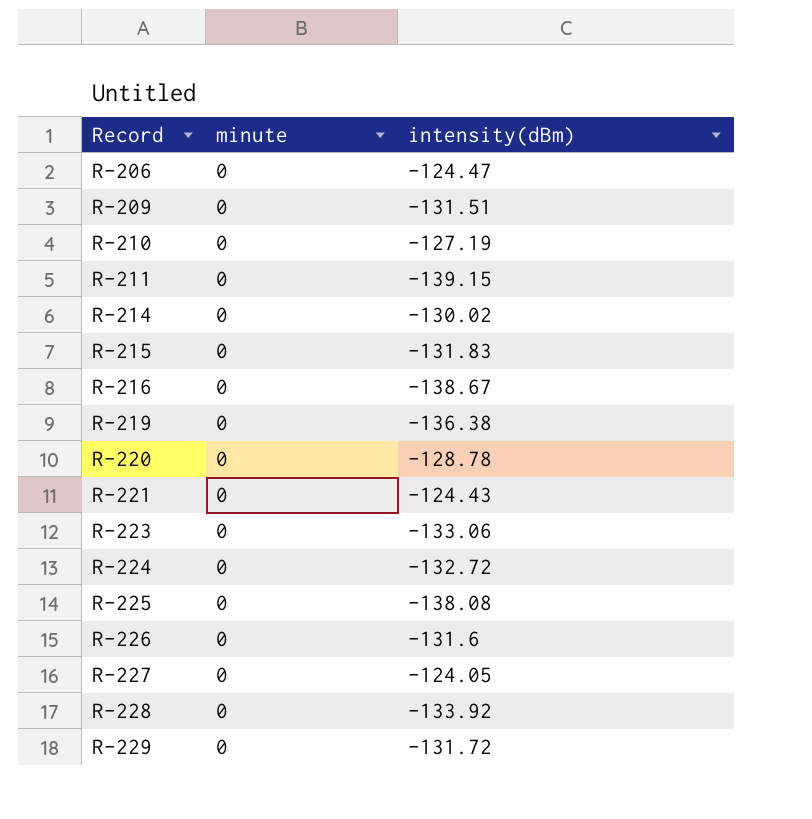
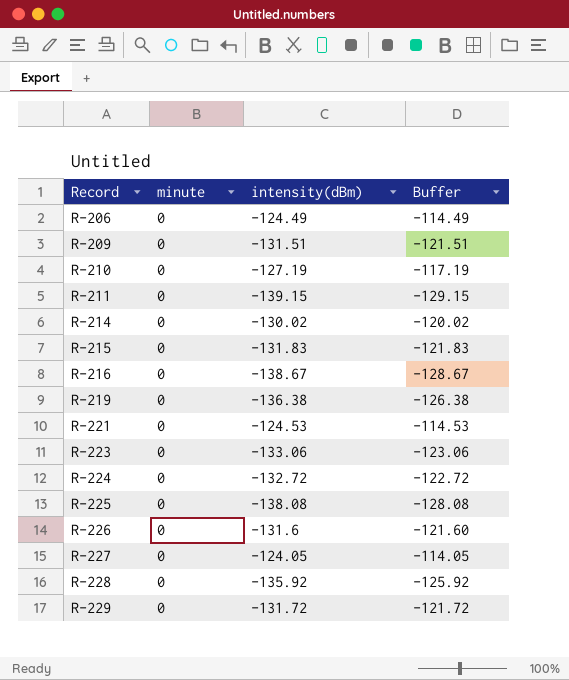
column Buffer | formula: none -> [intensity(dBm)] + 10
row R-220: 0 | -128.78 -> none
R-206 | intensity(dBm): -124.47 -> -124.49
R-221 | intensity(dBm): -124.43 -> -124.53
R-228 | intensity(dBm): -133.92 -> -135.92

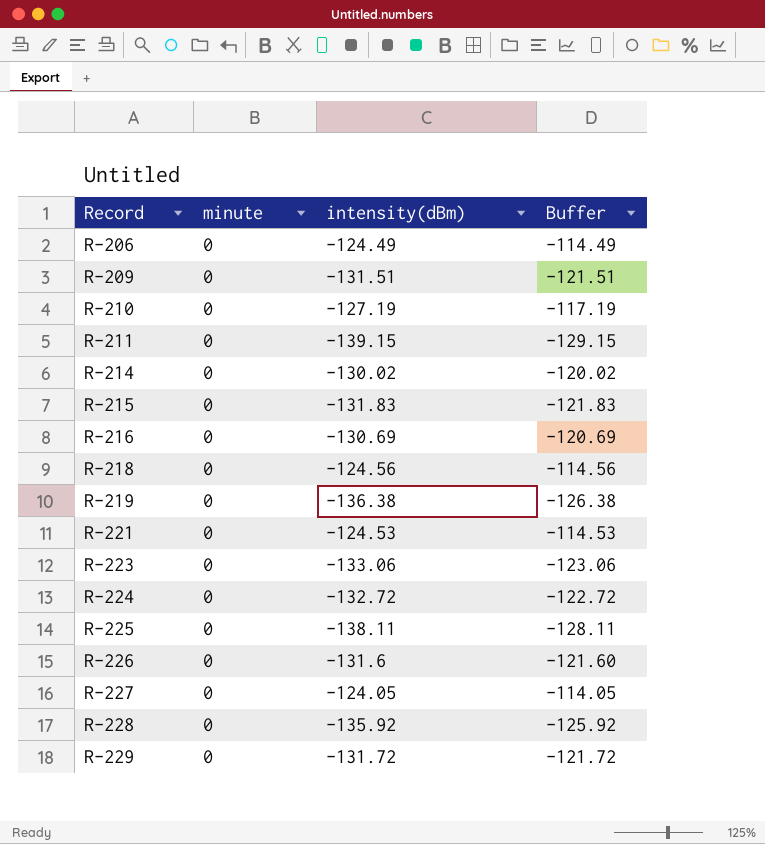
R-216 | intensity(dBm): -138.67 -> -130.69
R-216 | Buffer: -128.67 -> -120.69
row R-218: none -> 0 | -124.56 | -114.56
R-225 | intensity(dBm): -138.08 -> -138.11
R-225 | Buffer: -128.08 -> -128.11

